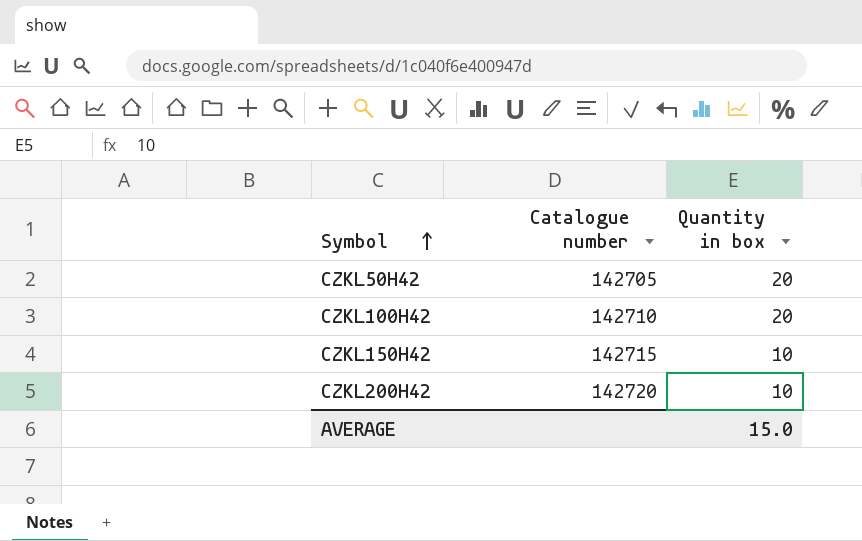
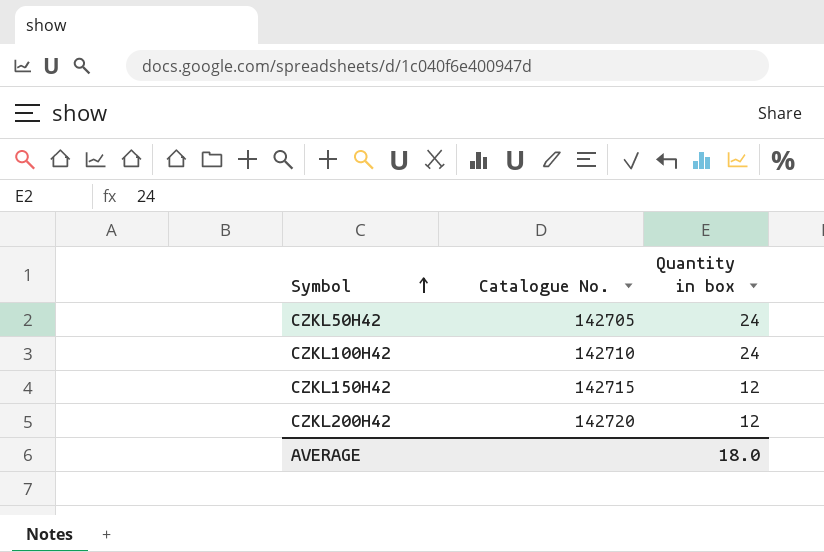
column name: Catalogue number -> Catalogue No.
CZKL50H42 | Quantity in box: 20 -> 24
CZKL100H42 | Quantity in box: 20 -> 24
CZKL150H42 | Quantity in box: 10 -> 12
CZKL200H42 | Quantity in box: 10 -> 12
AVERAGE | Quantity in box: 15.0 -> 18.0

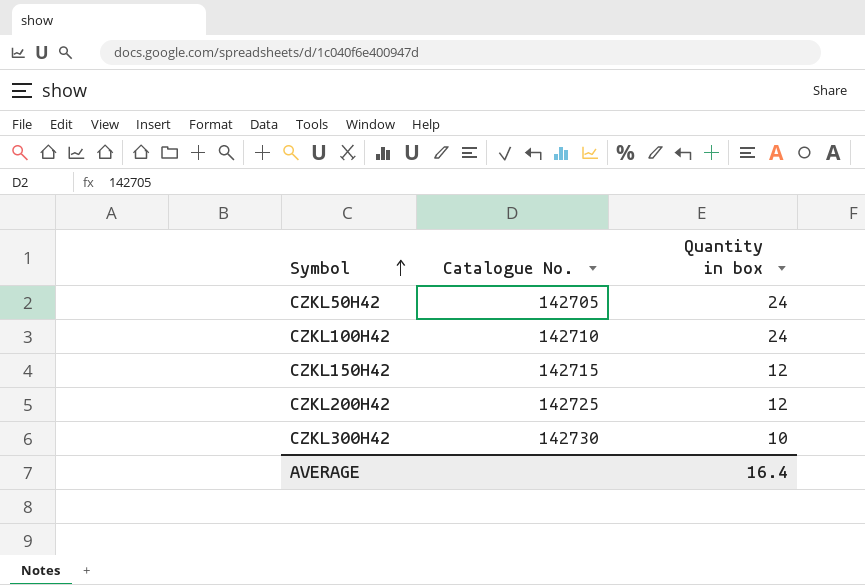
CZKL200H42 | Catalogue No.: 142720 -> 142725
row CZKL300H42: none -> 142730 | 10
AVERAGE | Quantity in box: 18.0 -> 16.4

